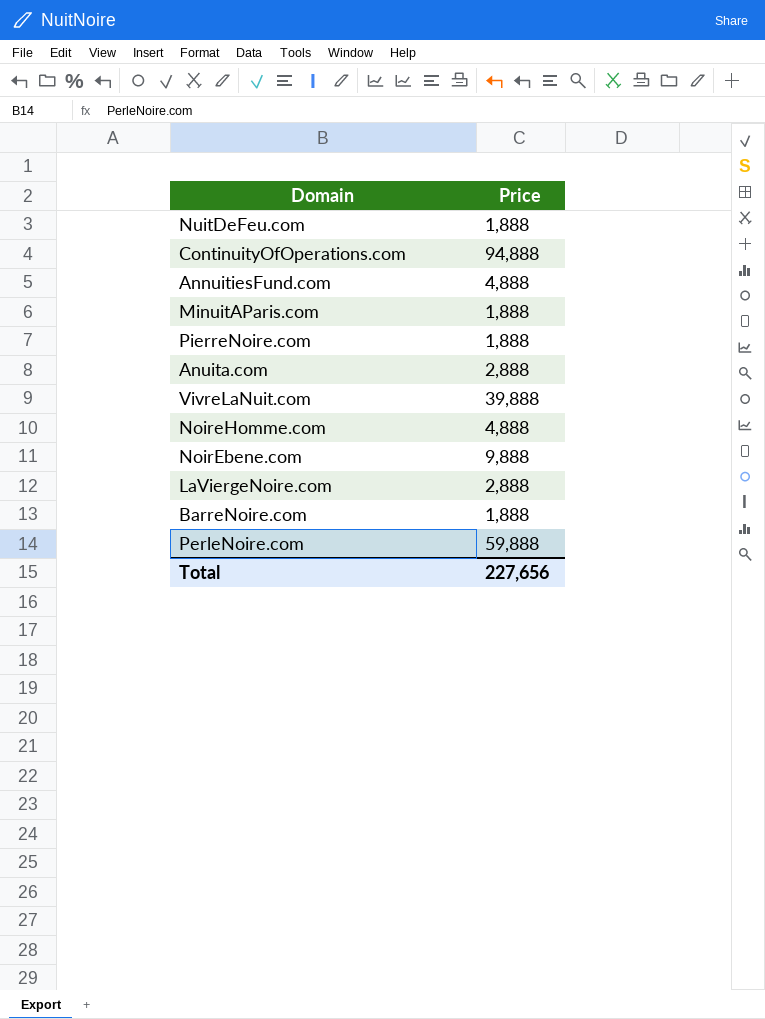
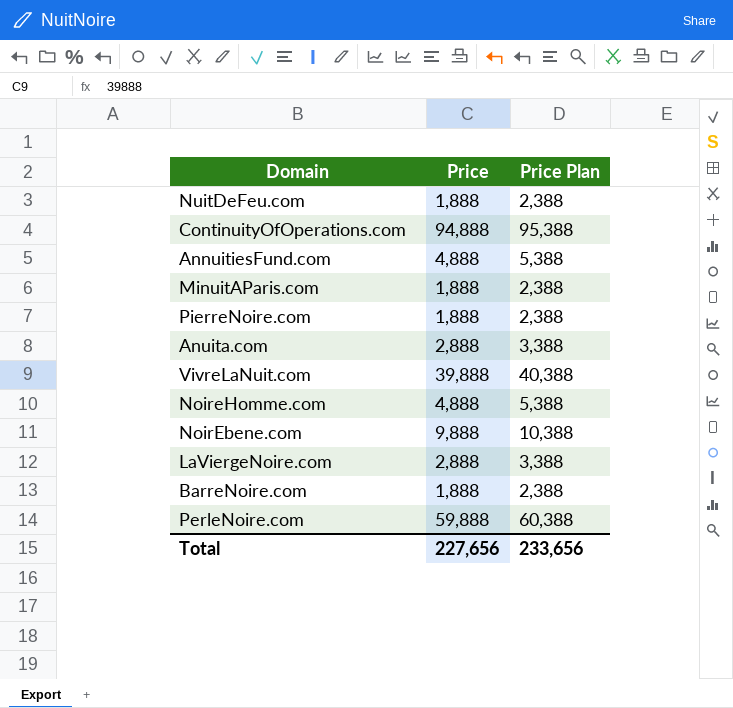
column Price Plan | formula: none -> [Price] + 500

